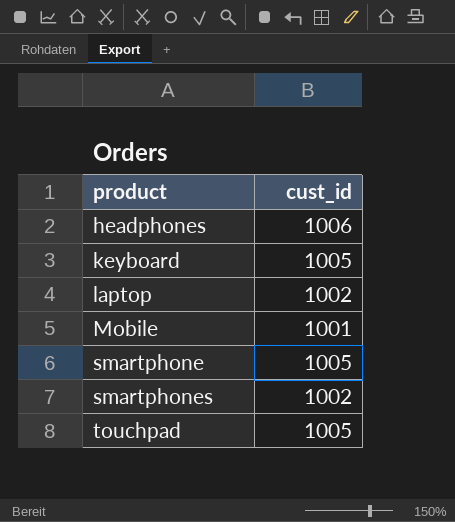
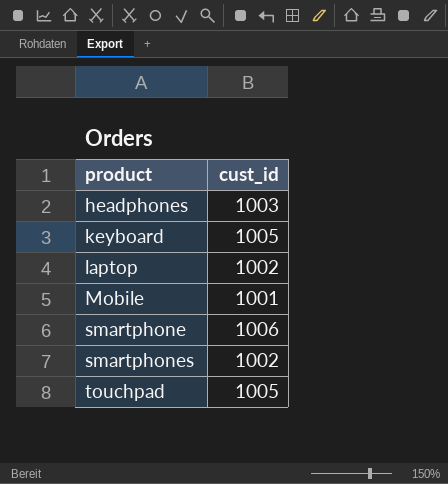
headphones | cust_id: 1006 -> 1003
smartphone | cust_id: 1005 -> 1006

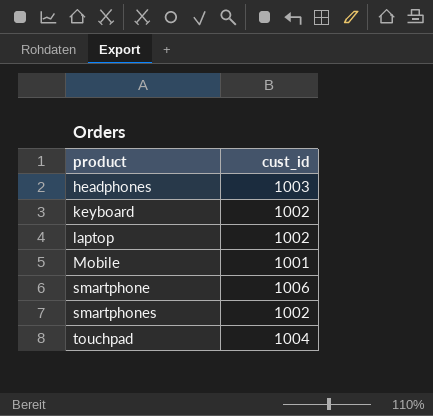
keyboard | cust_id: 1005 -> 1002
touchpad | cust_id: 1005 -> 1004

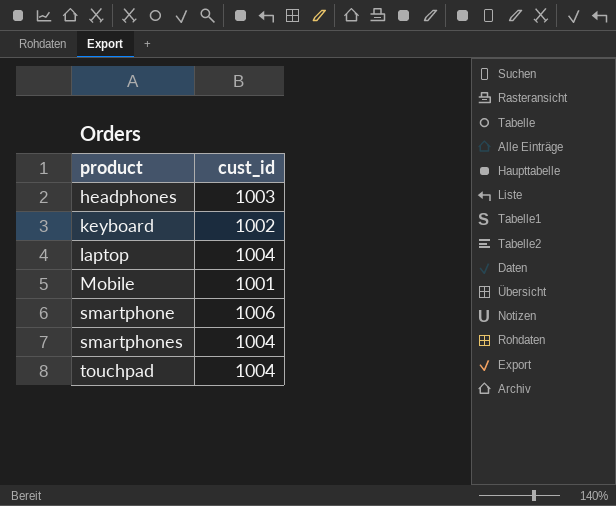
laptop | cust_id: 1002 -> 1004
smartphones | cust_id: 1002 -> 1004

